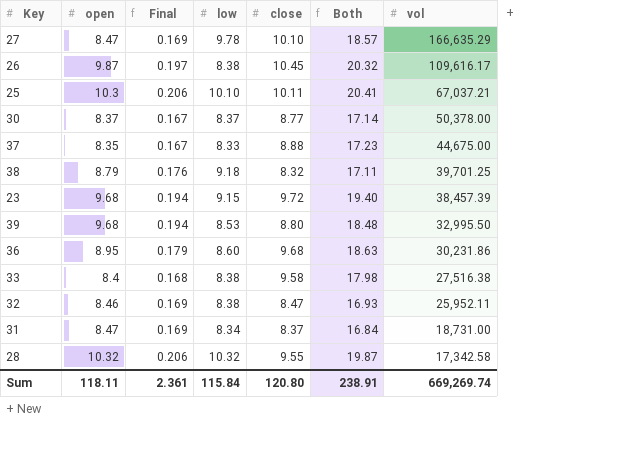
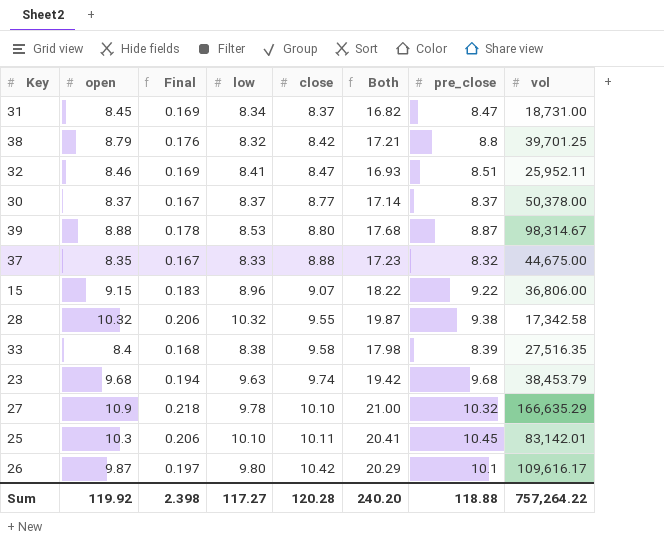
row order: vol descending -> close ascending
column pre_close | position: none -> 7
row 36: 8.95 | 0.179 | 8.60 | 9.68 | 18.63 | 30,231.86 -> none
31 | open: 8.47 -> 8.45
31 | Both: 16.84 -> 16.82
38 | low: 9.18 -> 8.32
38 | close: 8.32 -> 8.42
38 | Both: 17.11 -> 17.21
32 | low: 8.38 -> 8.41
39 | open: 9.68 -> 8.88
39 | Final: 0.194 -> 0.178
39 | Both: 18.48 -> 17.68
39 | vol: 32,995.50 -> 98,314.67
row 15: none -> 9.15 | 0.183 | 8.96 | 9.07 | 18.22 | 9.22 | 36,806.00
33 | vol: 27,516.38 -> 27,516.35
23 | low: 9.15 -> 9.63
23 | close: 9.72 -> 9.74
23 | Both: 19.40 -> 19.42
23 | vol: 38,457.39 -> 38,453.79
27 | open: 8.47 -> 10.9
27 | Final: 0.169 -> 0.218
27 | Both: 18.57 -> 21.00
25 | vol: 67,037.21 -> 83,142.01
26 | low: 8.38 -> 9.80
26 | close: 10.45 -> 10.42
26 | Both: 20.32 -> 20.29
Sum | open: 118.11 -> 119.92
Sum | Final: 2.361 -> 2.398
Sum | low: 115.84 -> 117.27
Sum | close: 120.80 -> 120.28
Sum | Both: 238.91 -> 240.20
Sum | vol: 669,269.74 -> 757,264.22

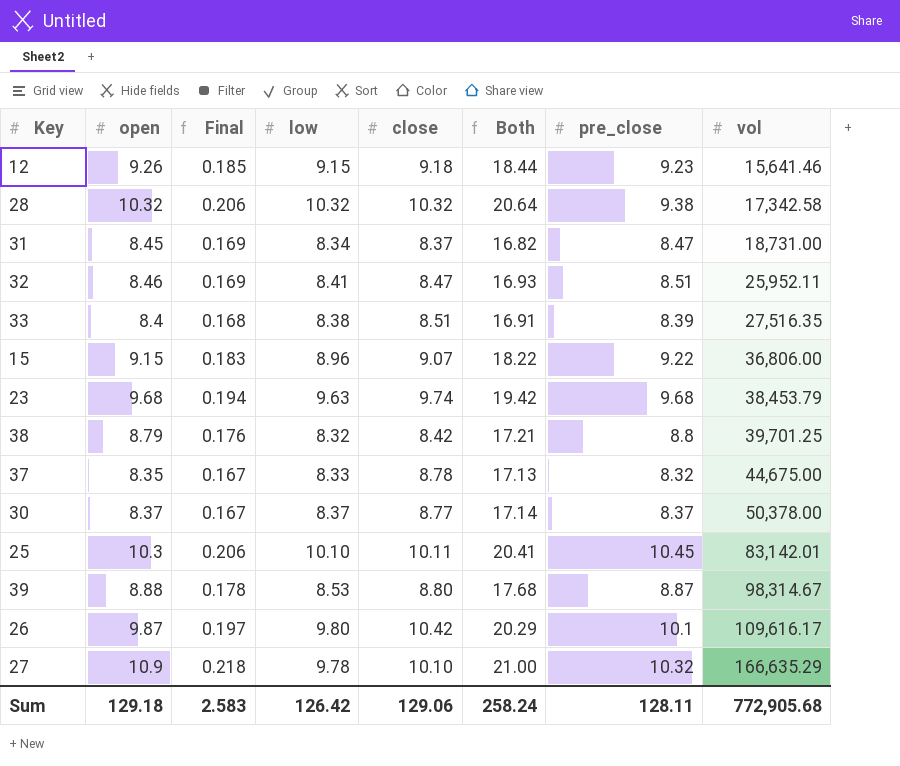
row order: close ascending -> vol ascending
row 12: none -> 9.26 | 0.185 | 9.15 | 9.18 | 18.44 | 9.23 | 15,641.46
28 | close: 9.55 -> 10.32
28 | Both: 19.87 -> 20.64
33 | close: 9.58 -> 8.51
33 | Both: 17.98 -> 16.91
37 | close: 8.88 -> 8.78
37 | Both: 17.23 -> 17.13
Sum | open: 119.92 -> 129.18
Sum | Final: 2.398 -> 2.583
Sum | low: 117.27 -> 126.42
Sum | close: 120.28 -> 129.06
Sum | Both: 240.20 -> 258.24
Sum | pre_close: 118.88 -> 128.11
Sum | vol: 757,264.22 -> 772,905.68

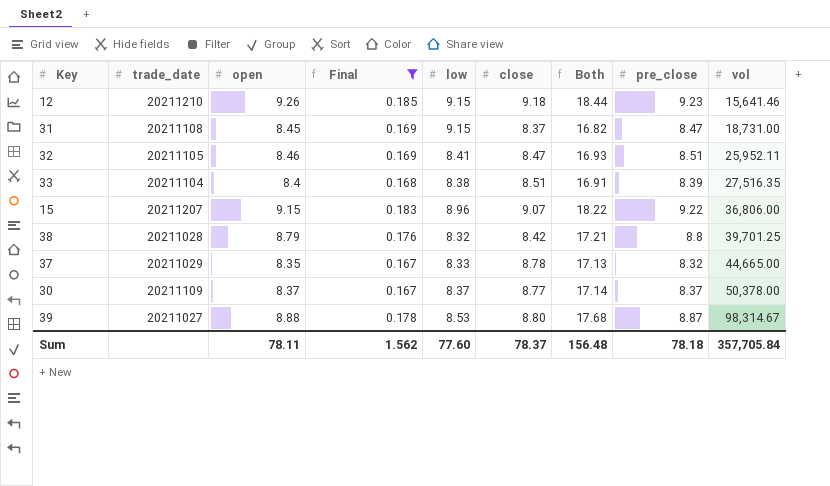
filter: none -> Final <= 0.185
column trade_date | position: none -> 2
31 | low: 8.34 -> 9.15
37 | vol: 44,675.00 -> 44,665.00
Sum | open: 129.18 -> 78.11
Sum | Final: 2.583 -> 1.562
Sum | low: 126.42 -> 77.60
Sum | close: 129.06 -> 78.37
Sum | Both: 258.24 -> 156.48
Sum | pre_close: 128.11 -> 78.18
Sum | vol: 772,905.68 -> 357,705.84

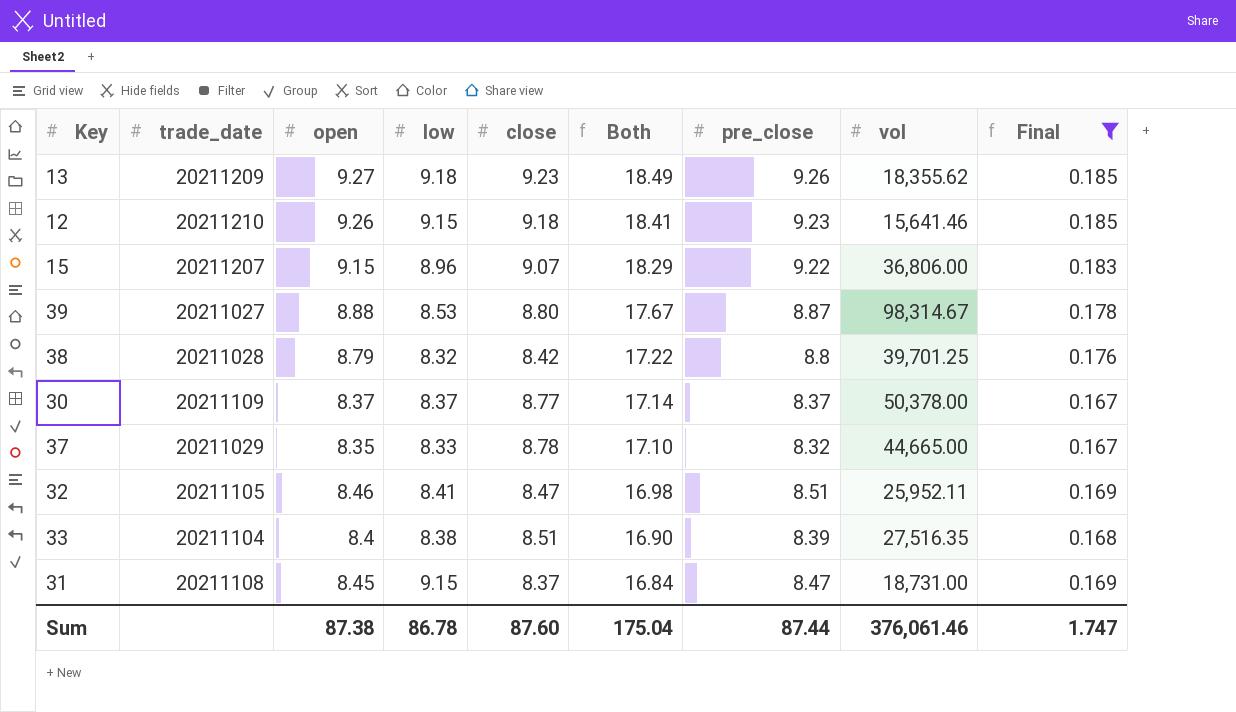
row order: vol ascending -> Both descending
column Both | formula: [open] + [close] -> [close] + [pre_close]
column Final | position: 4 -> 9
row 13: none -> 20211209 | 9.27 | 9.18 | 9.23 | 18.49 | 9.26 | 18,355.62 | 0.185
Sum | open: 78.11 -> 87.38
Sum | low: 77.60 -> 86.78
Sum | close: 78.37 -> 87.60
Sum | Both: 156.48 -> 175.04
Sum | pre_close: 78.18 -> 87.44
Sum | vol: 357,705.84 -> 376,061.46
Sum | Final: 1.562 -> 1.747

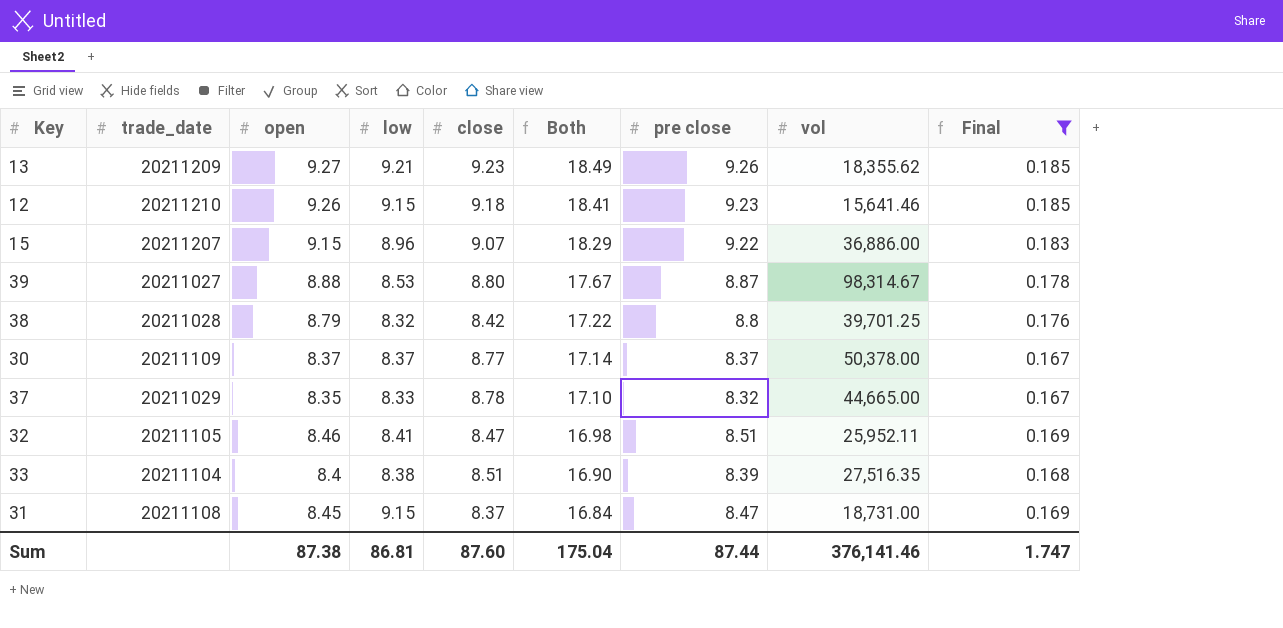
column name: pre_close -> pre close
13 | low: 9.18 -> 9.21
15 | vol: 36,806.00 -> 36,886.00
Sum | low: 86.78 -> 86.81
Sum | vol: 376,061.46 -> 376,141.46

